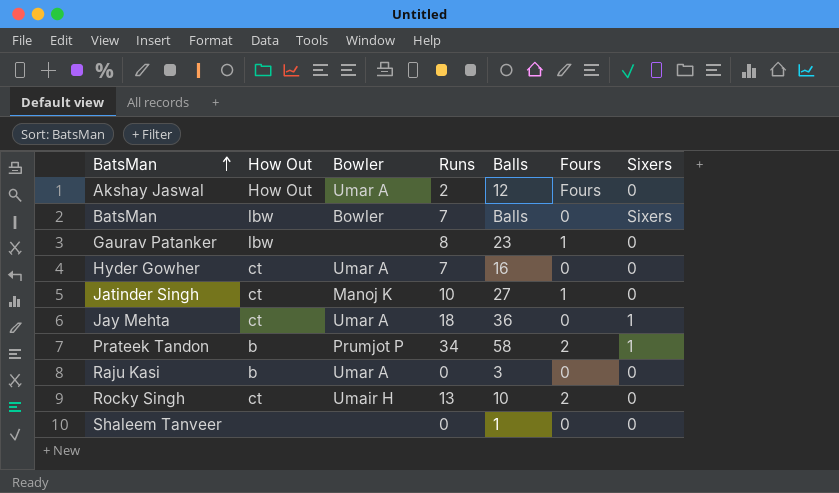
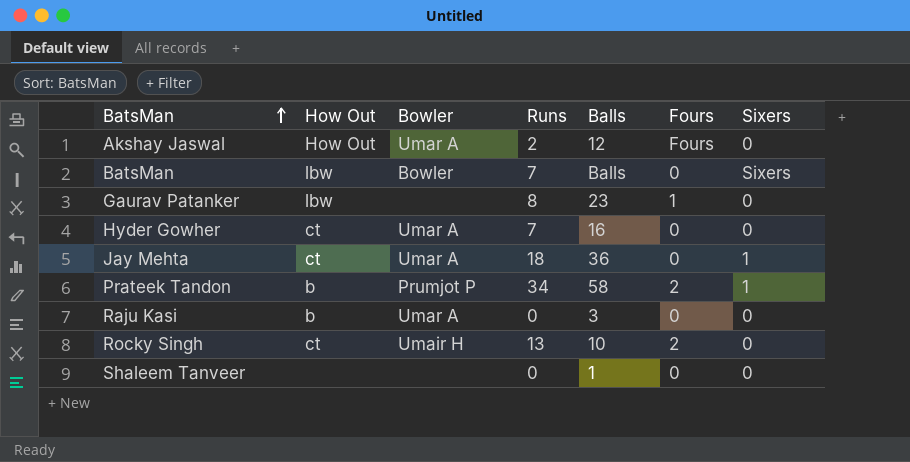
row Jatinder Singh: ct | Manoj K | 10 | 27 | 1 | 0 -> none

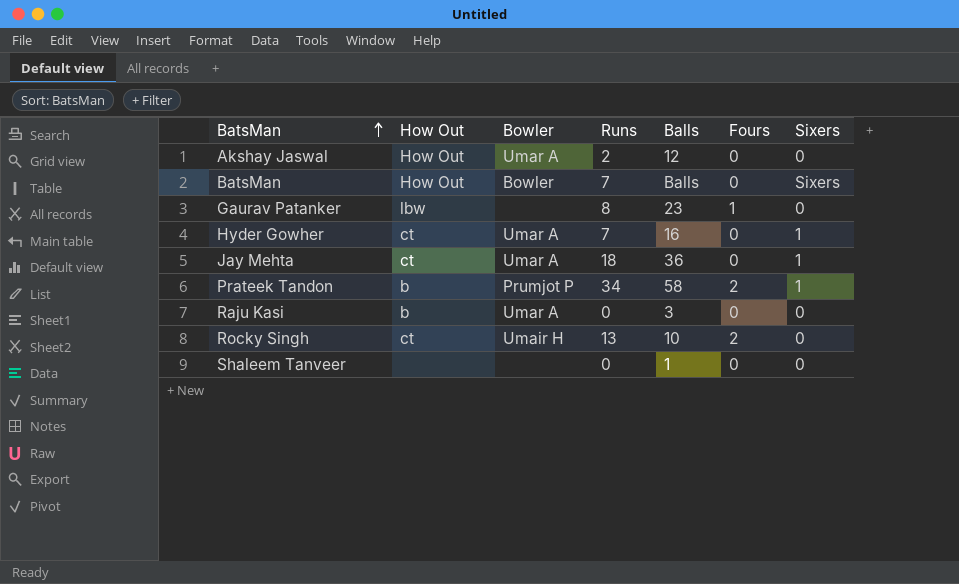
Akshay Jaswal | Fours: Fours -> 0
BatsMan | How Out: lbw -> How Out
Hyder Gowher | Sixers: 0 -> 1

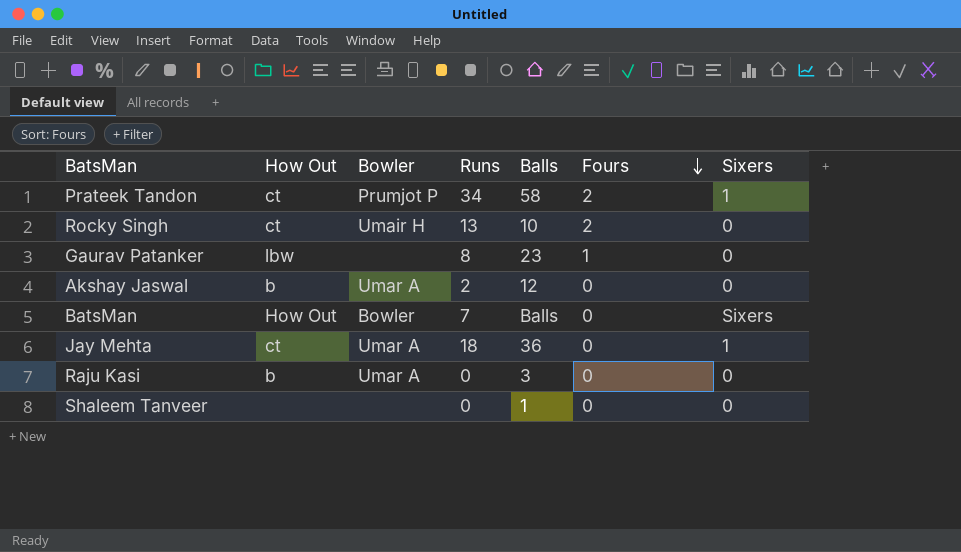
row order: BatsMan ascending -> Fours descending
row Hyder Gowher: ct | Umar A | 7 | 16 | 0 | 1 -> none
Prateek Tandon | How Out: b -> ct
Akshay Jaswal | How Out: How Out -> b

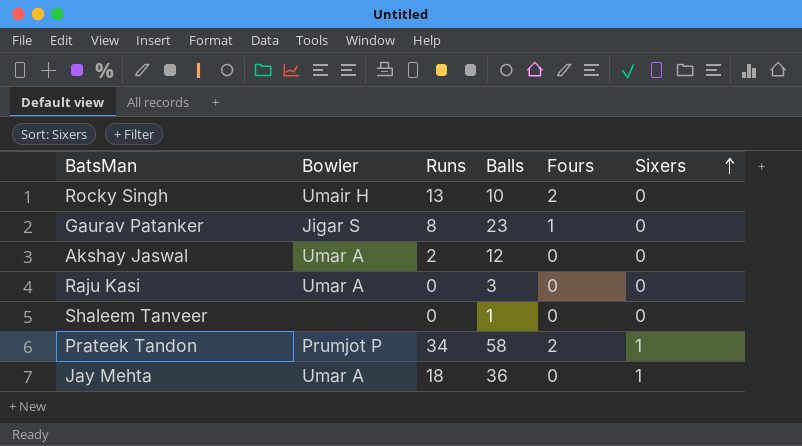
row order: Fours descending -> Sixers ascending
column How Out | position: 2 -> none
row BatsMan: How Out | Bowler | 7 | Balls | 0 | Sixers -> none
Gaurav Patanker | Bowler: none -> Jigar S

